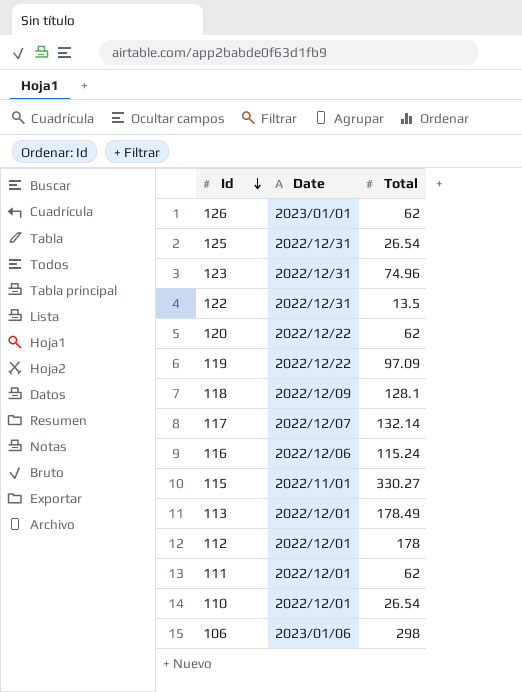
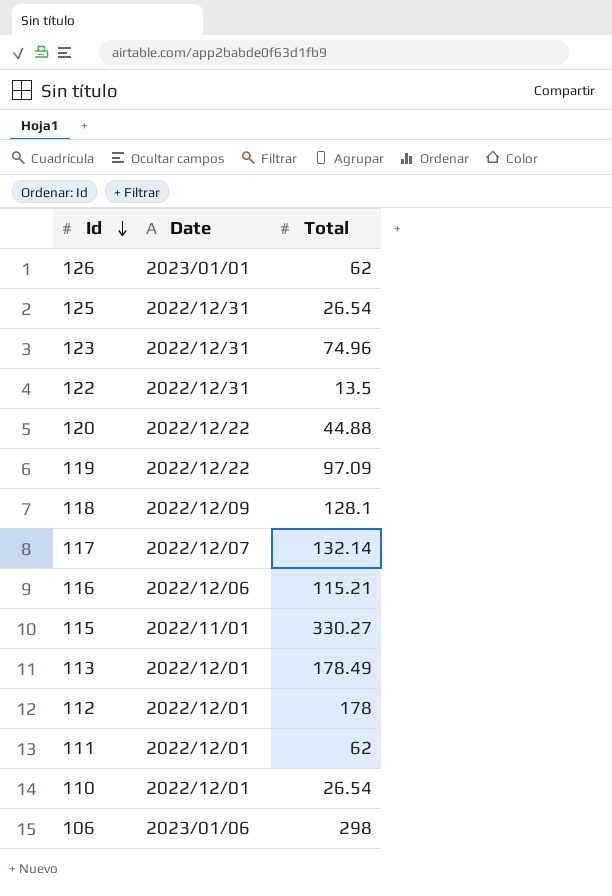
120 | Total: 62 -> 44.88
116 | Total: 115.24 -> 115.21

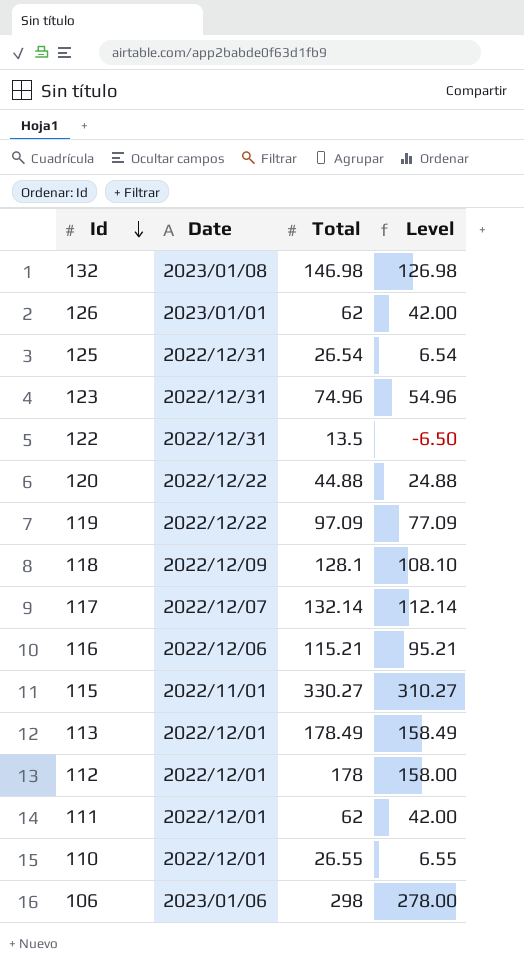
column Level | formula: none -> [Total] - 20
row 132: none -> 2023/01/08 | 146.98 | 126.98
110 | Total: 26.54 -> 26.55

